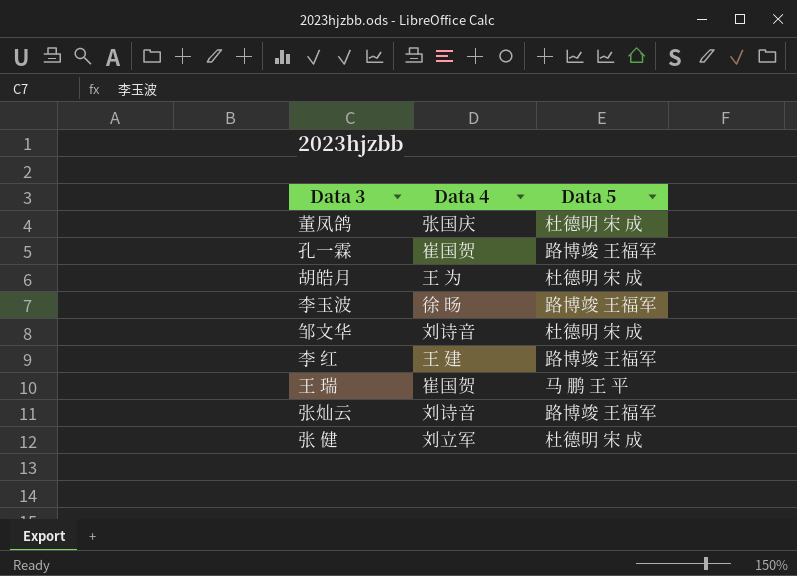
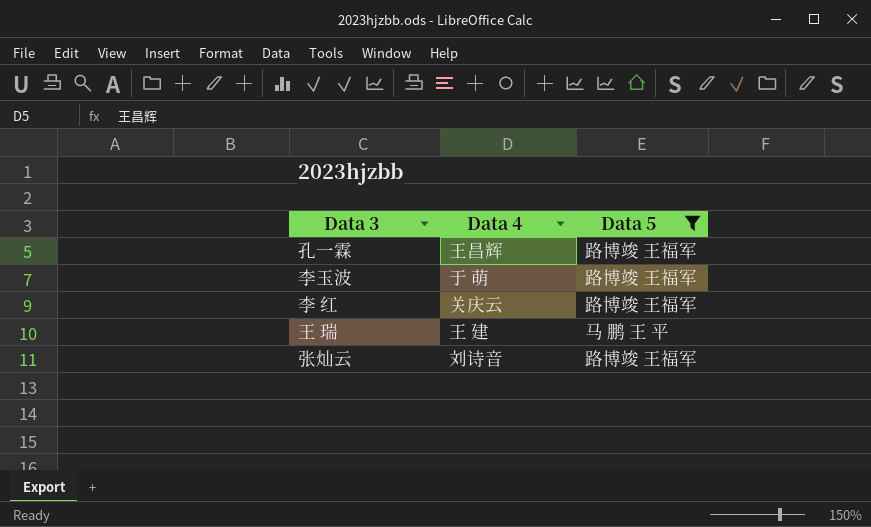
filter: none -> Data 5 != 杜德明 宋 成
孔一霖 | Data 4: 崔国贺 -> 王昌辉
李玉波 | Data 4: 徐 旸 -> 于 萌
李 红 | Data 4: 王 建 -> 关庆云
王 瑞 | Data 4: 崔国贺 -> 王 建

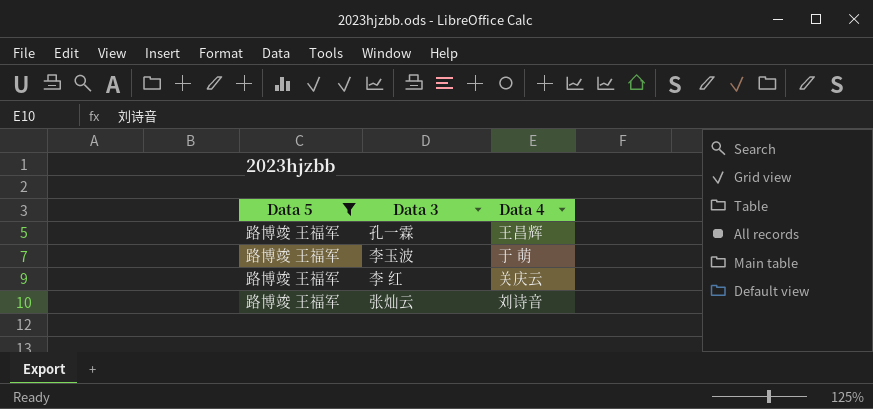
column Data 5 | position: 3 -> 1
row 王 瑞: 王 建 | 马 鹏 王 平 -> none

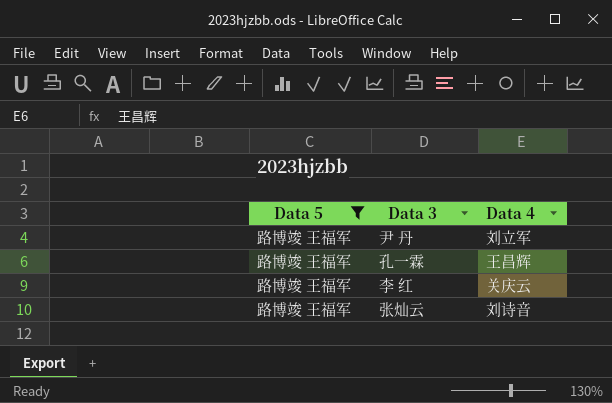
row 李玉波: 路博竣 王福军 | 于 萌 -> none
row 尹 丹: none -> 路博竣 王福军 | 刘立军

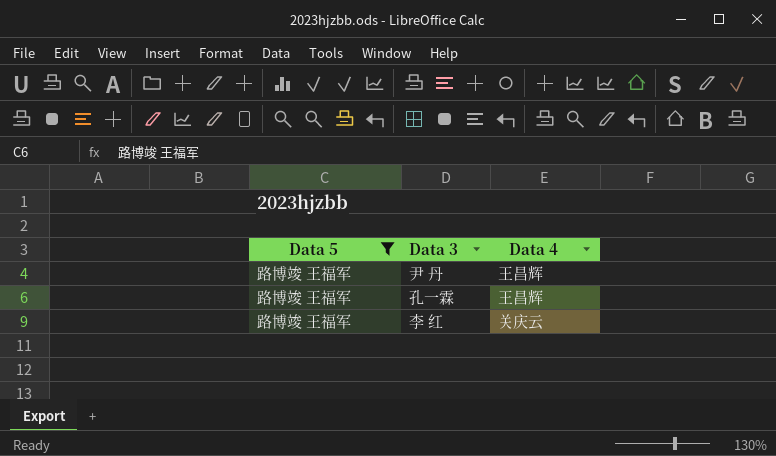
row 张灿云: 路博竣 王福军 | 刘诗音 -> none
尹 丹 | Data 4: 刘立军 -> 王昌辉

